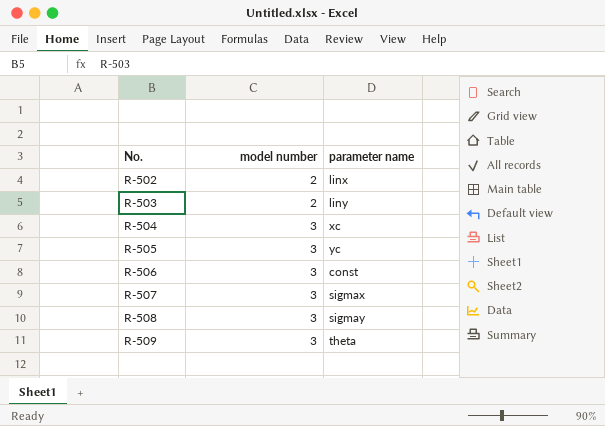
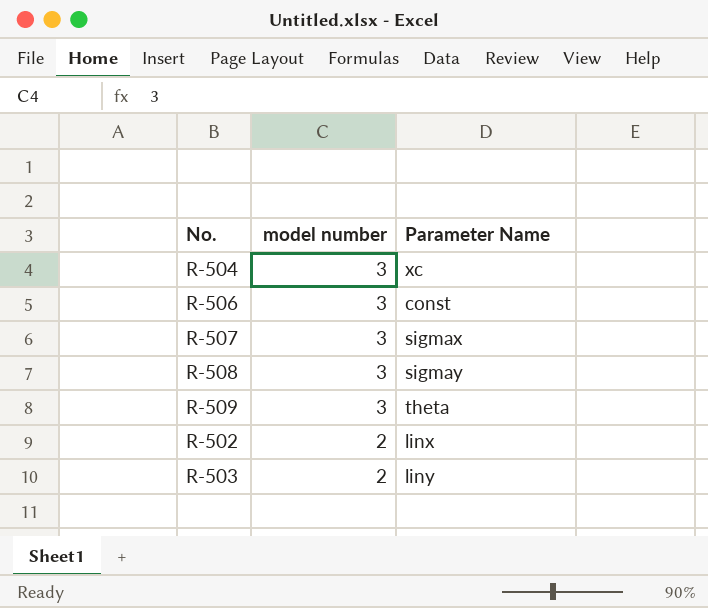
row order: No. ascending -> model number descending
column name: parameter name -> Parameter Name
row R-505: 3 | yc -> none

